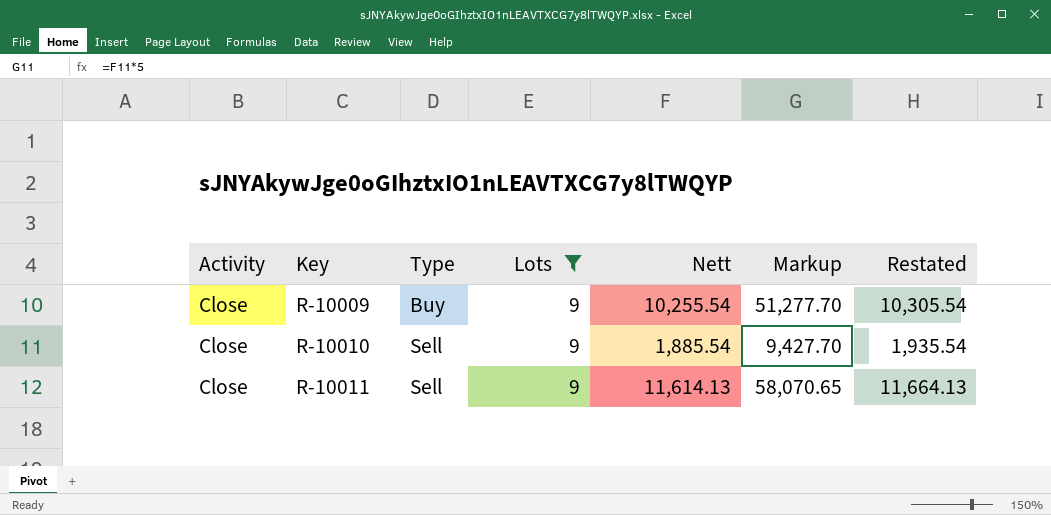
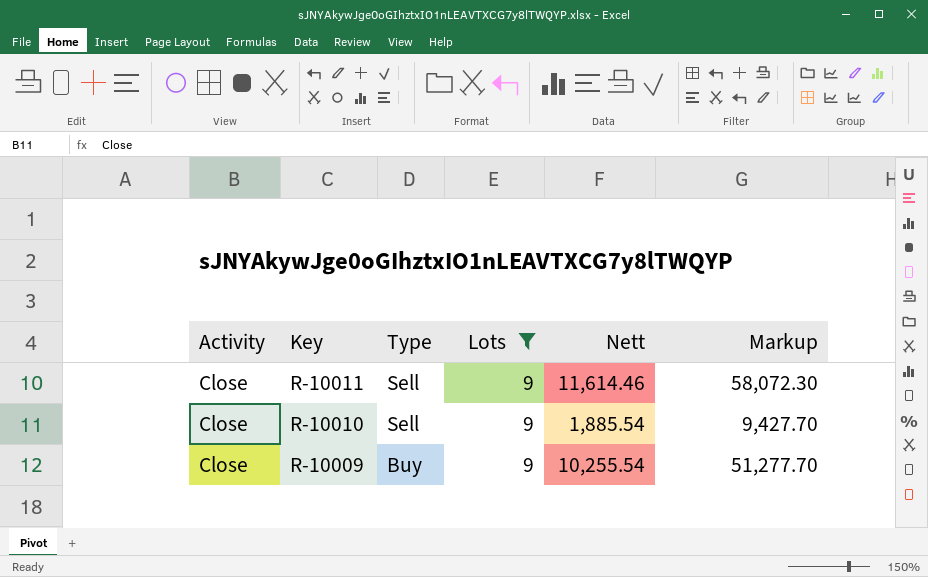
row order: Key ascending -> Key descending
column Restated | formula: [Nett] + 50 -> none
R-10011 | Nett: 11,614.13 -> 11,614.46
R-10011 | Markup: 58,070.65 -> 58,072.30

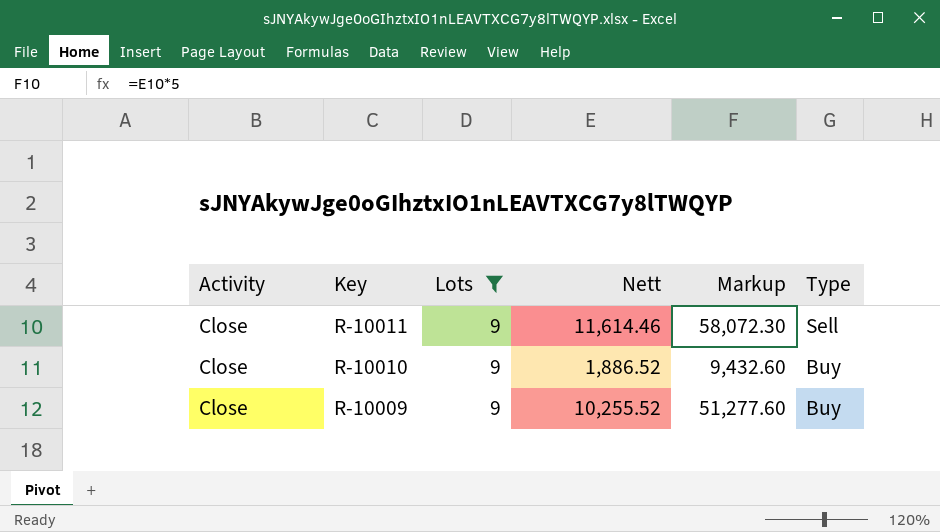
column Type | position: 3 -> 6
R-10010 | Nett: 1,885.54 -> 1,886.52
R-10010 | Markup: 9,427.70 -> 9,432.60
R-10010 | Type: Sell -> Buy
R-10009 | Nett: 10,255.54 -> 10,255.52
R-10009 | Markup: 51,277.70 -> 51,277.60

